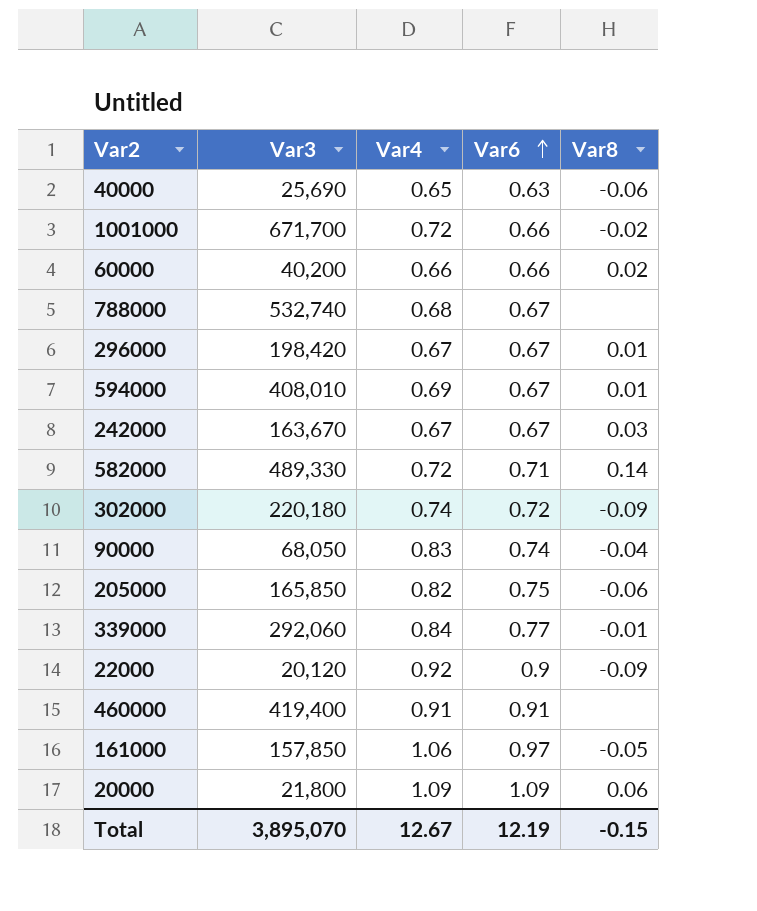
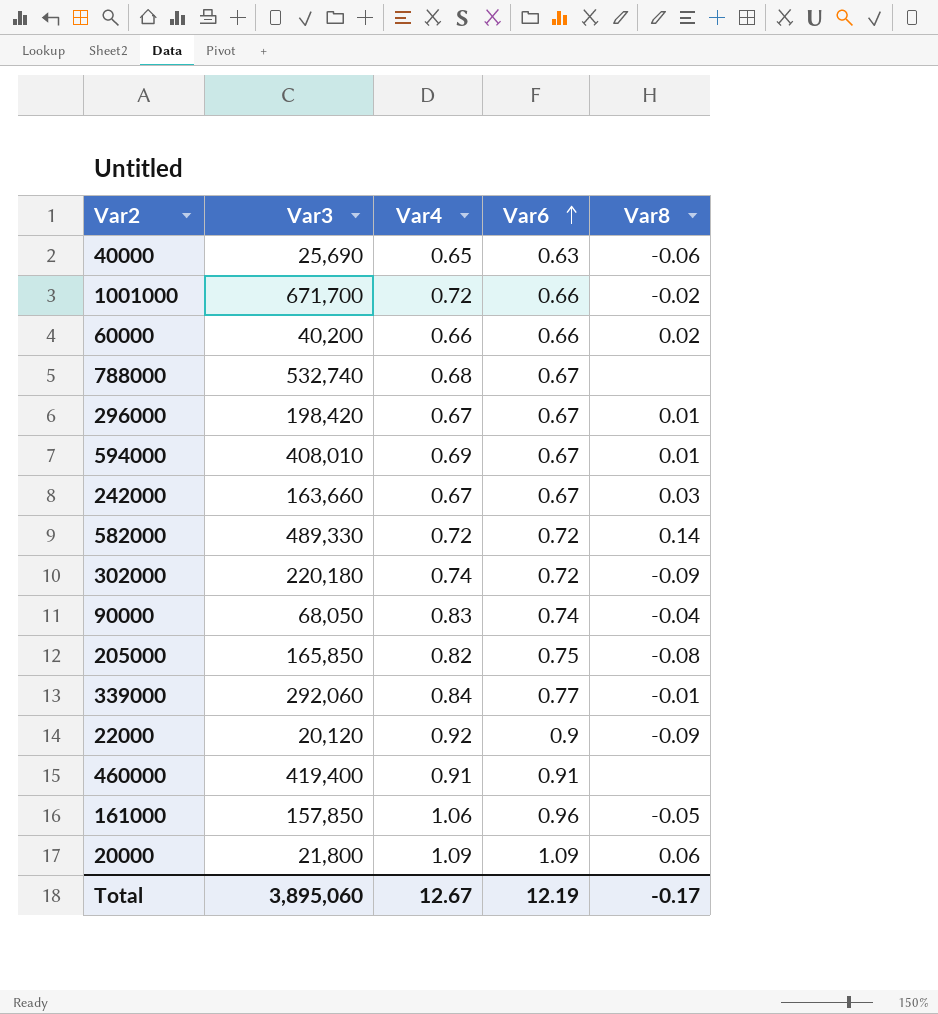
242000 | Var3: 163,670 -> 163,660
582000 | Var6: 0.71 -> 0.72
205000 | Var8: -0.06 -> -0.08
161000 | Var6: 0.97 -> 0.96
Total | Var3: 3,895,070 -> 3,895,060
Total | Var8: -0.15 -> -0.17

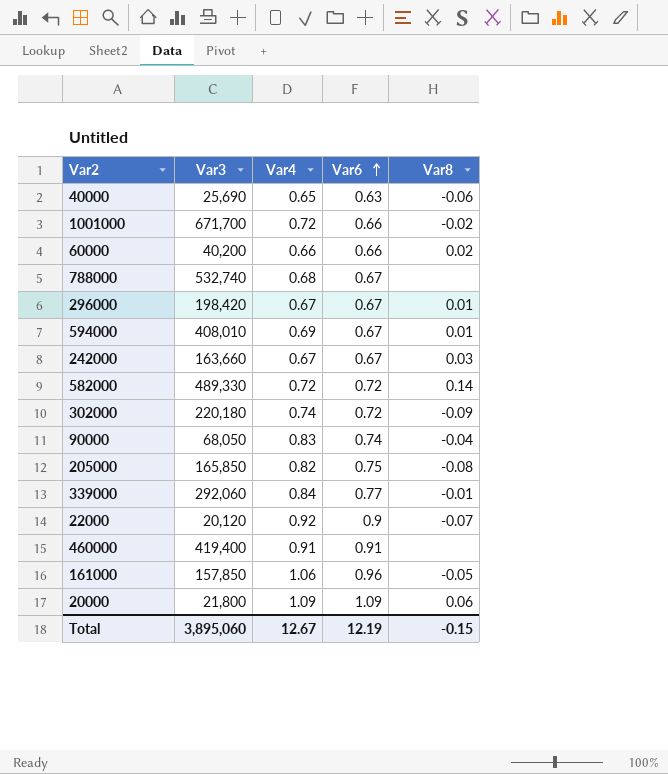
22000 | Var8: -0.09 -> -0.07
Total | Var8: -0.17 -> -0.15

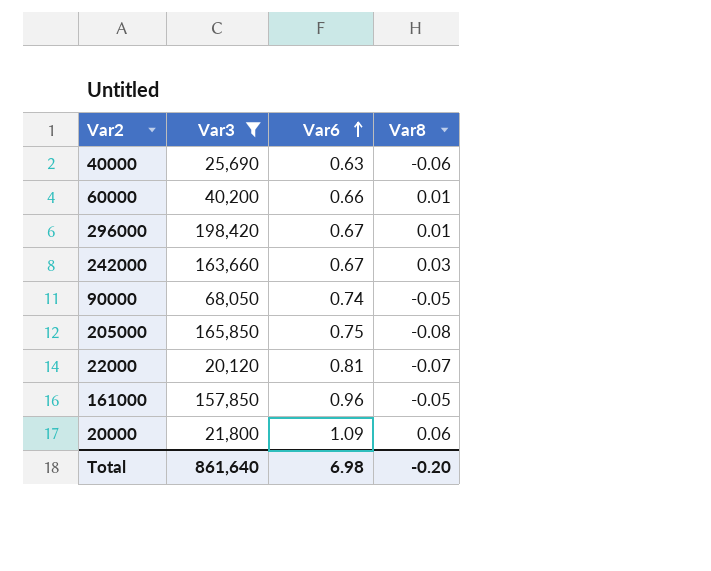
filter: none -> Var3 <= 198,420
column Var4 | position: 3 -> none
60000 | Var8: 0.02 -> 0.01
90000 | Var8: -0.04 -> -0.05
22000 | Var6: 0.9 -> 0.81
Total | Var3: 3,895,060 -> 861,640
Total | Var6: 12.19 -> 6.98
Total | Var8: -0.15 -> -0.20

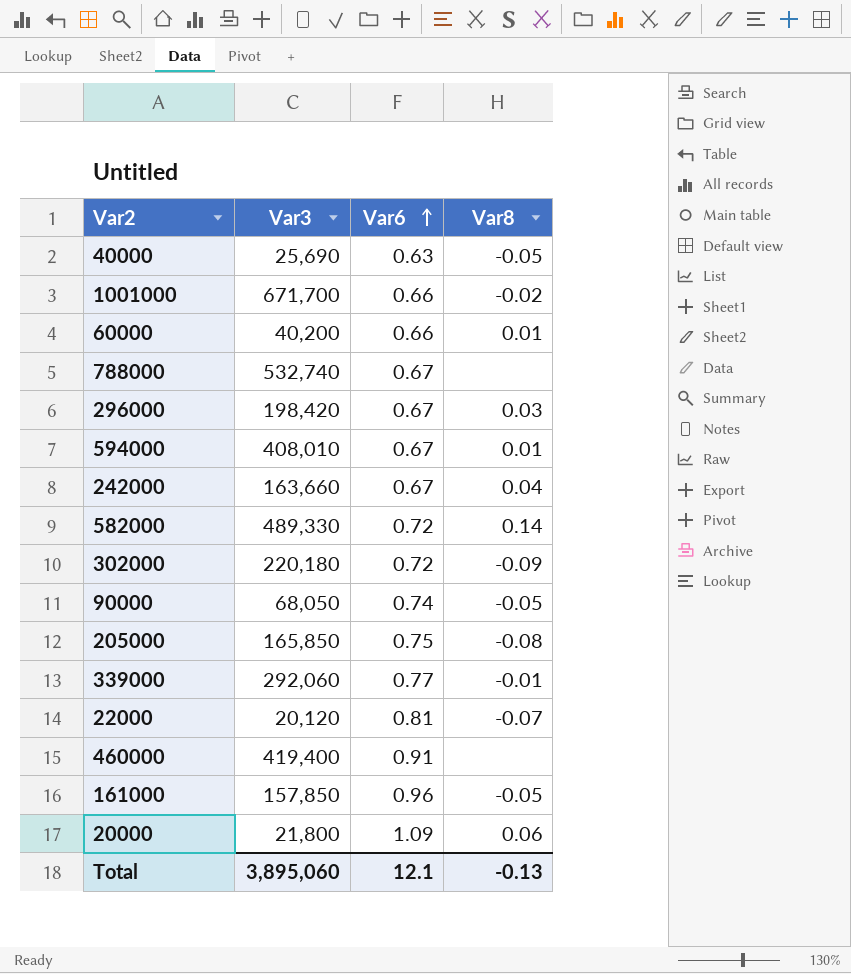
filter: Var3 <= 198,420 -> none
40000 | Var8: -0.06 -> -0.05
296000 | Var8: 0.01 -> 0.03
242000 | Var8: 0.03 -> 0.04
Total | Var3: 861,640 -> 3,895,060
Total | Var6: 6.98 -> 12.1
Total | Var8: -0.20 -> -0.13

